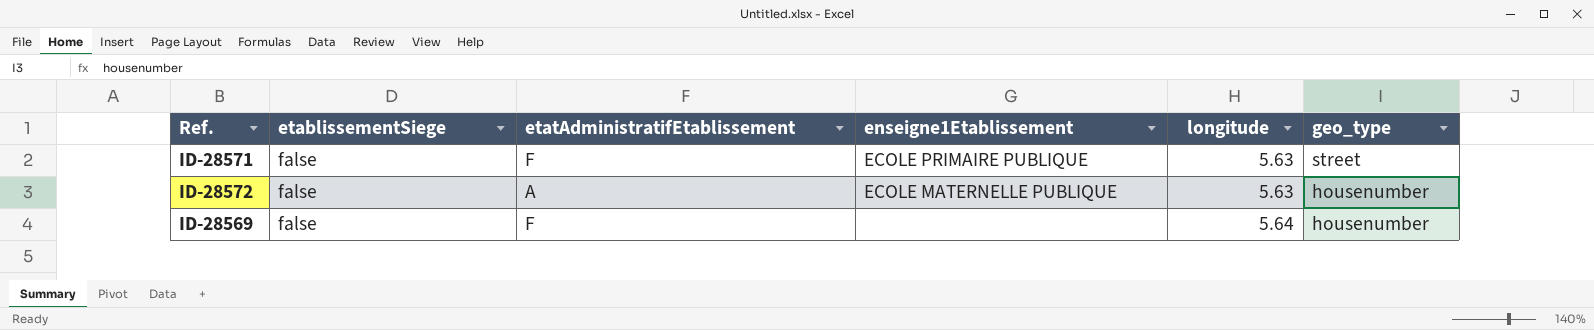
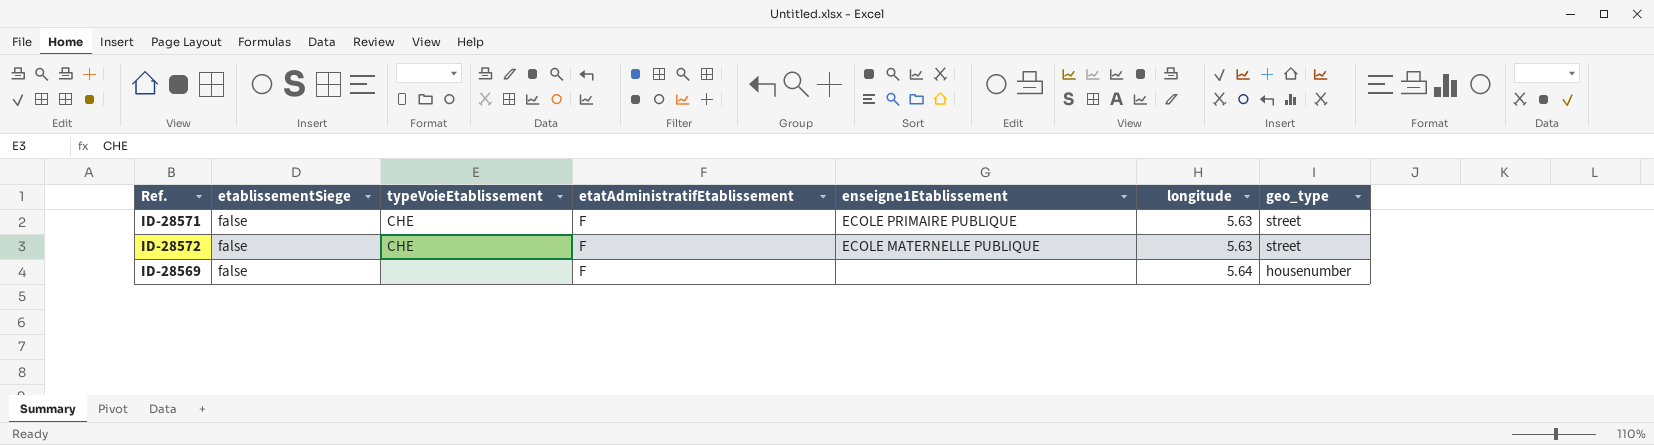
column typeVoieEtablissement | position: none -> 3
ID-28572 | etatAdministratifEtablissement: A -> F
ID-28572 | geo_type: housenumber -> street

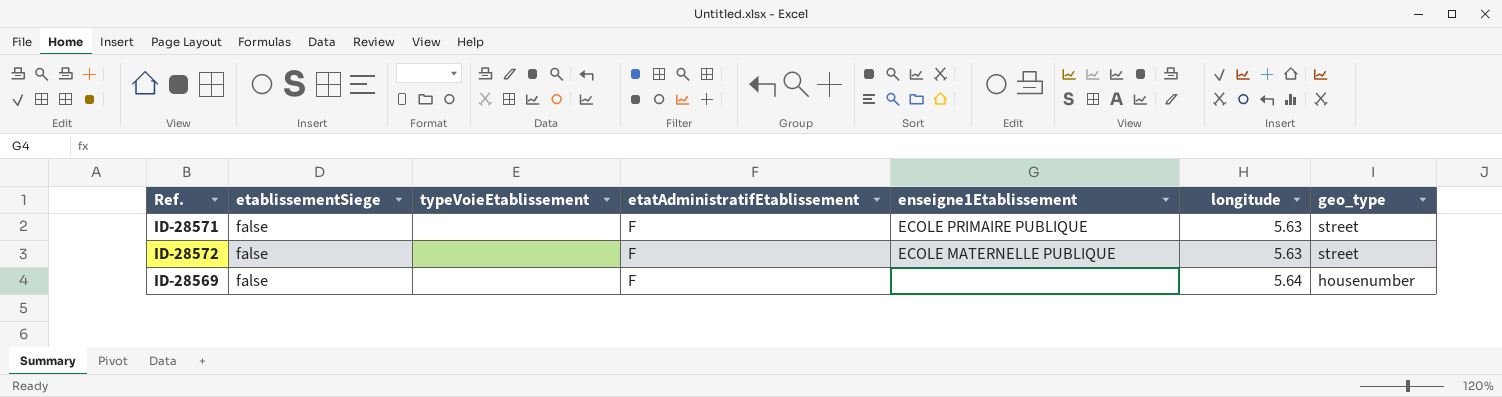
ID-28571 | typeVoieEtablissement: CHE -> none
ID-28572 | typeVoieEtablissement: CHE -> none

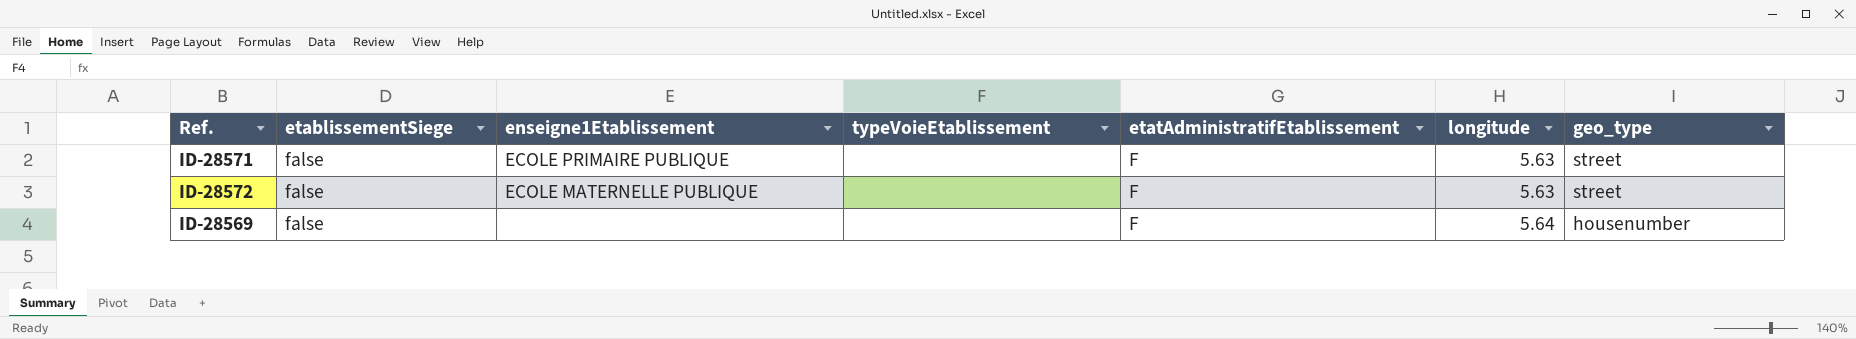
column enseigne1Etablissement | position: 5 -> 3

